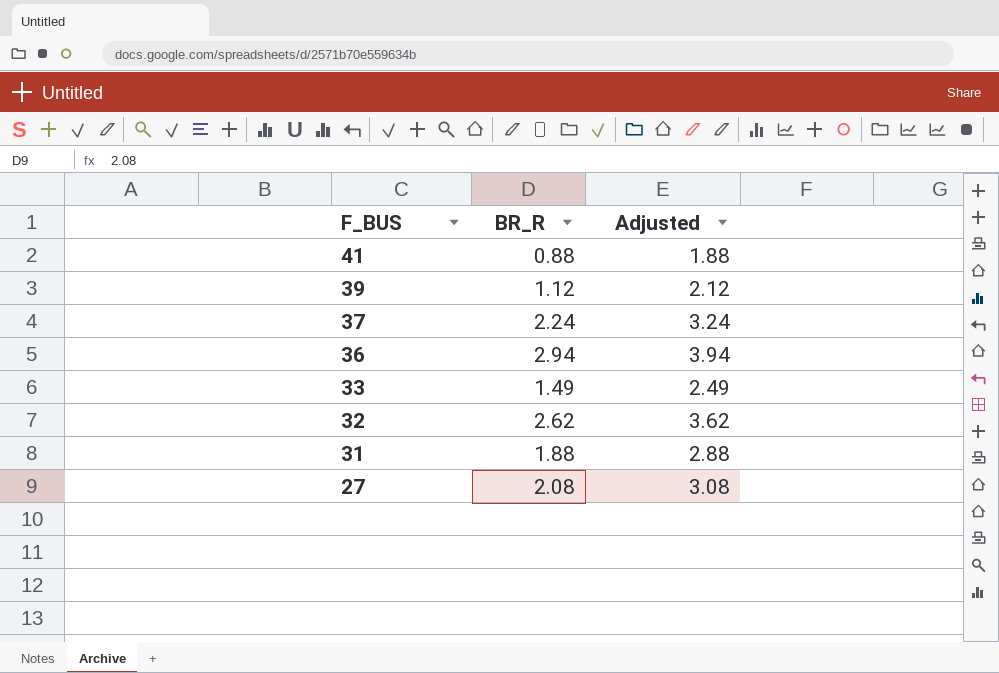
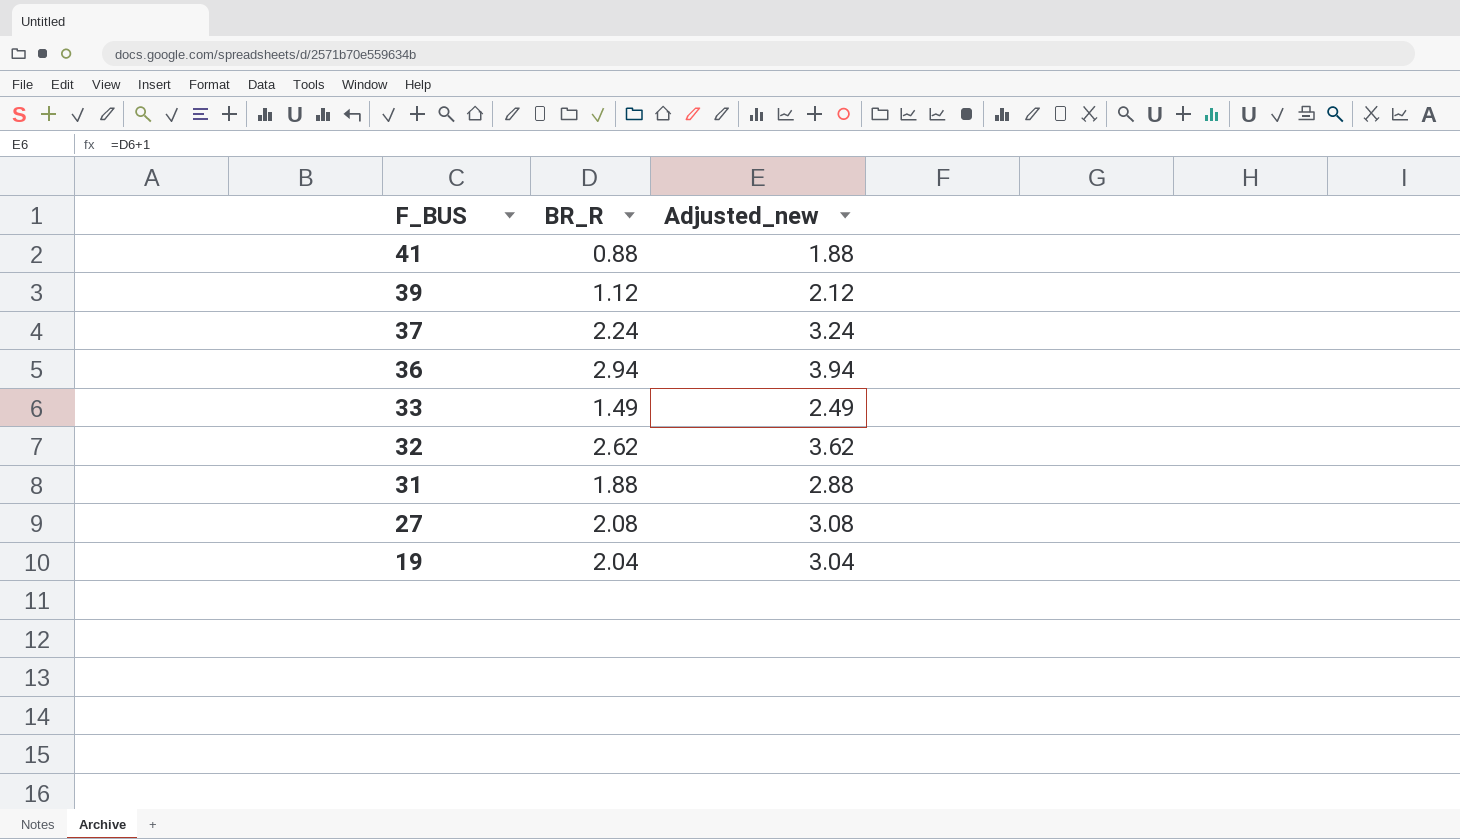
column name: Adjusted -> Adjusted_new
row 19: none -> 2.04 | 3.04

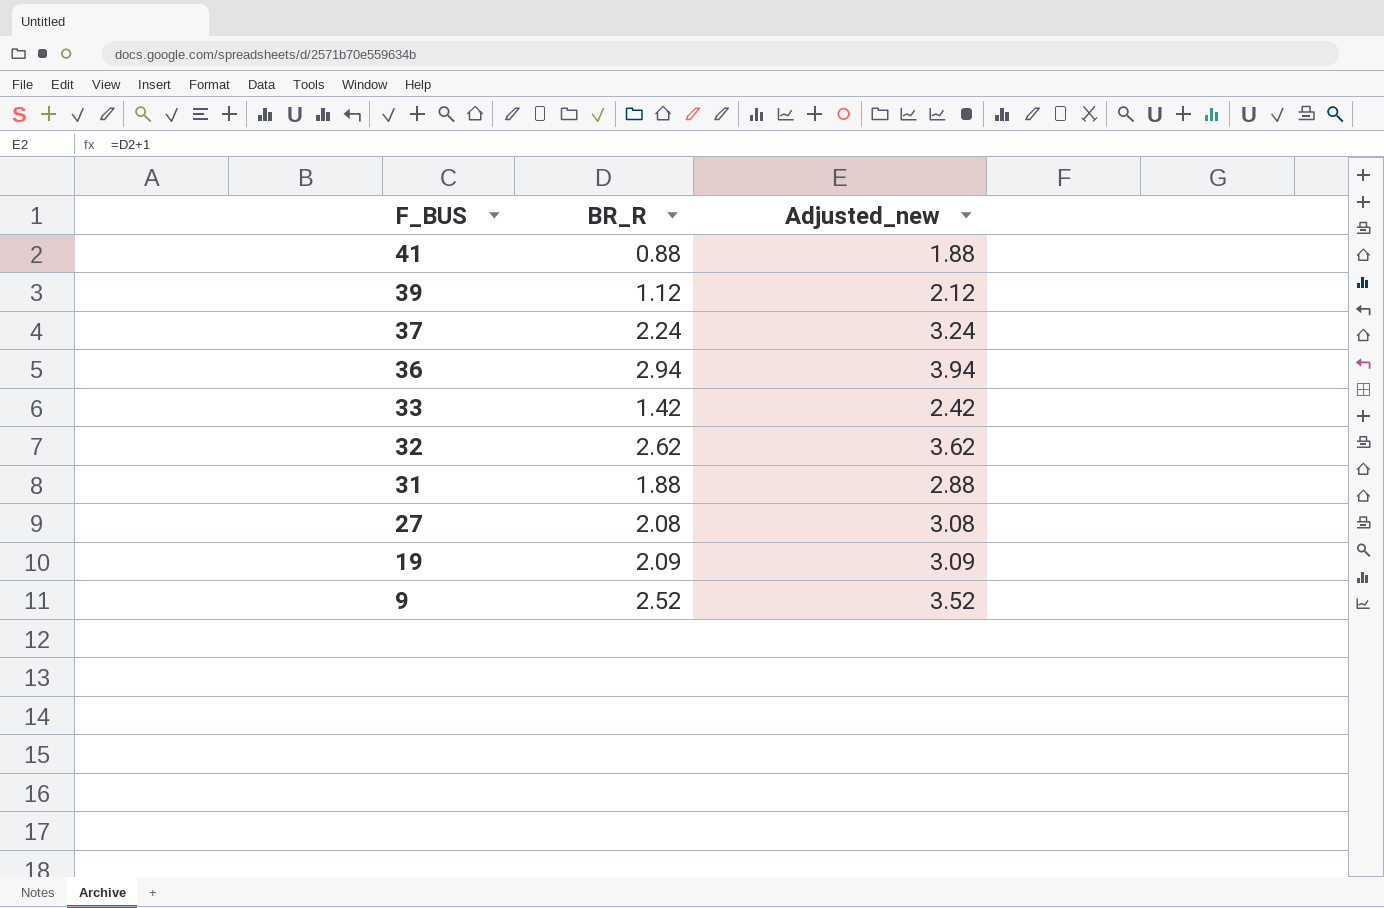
33 | BR_R: 1.49 -> 1.42
33 | Adjusted_new: 2.49 -> 2.42
19 | BR_R: 2.04 -> 2.09
19 | Adjusted_new: 3.04 -> 3.09
row 9: none -> 2.52 | 3.52

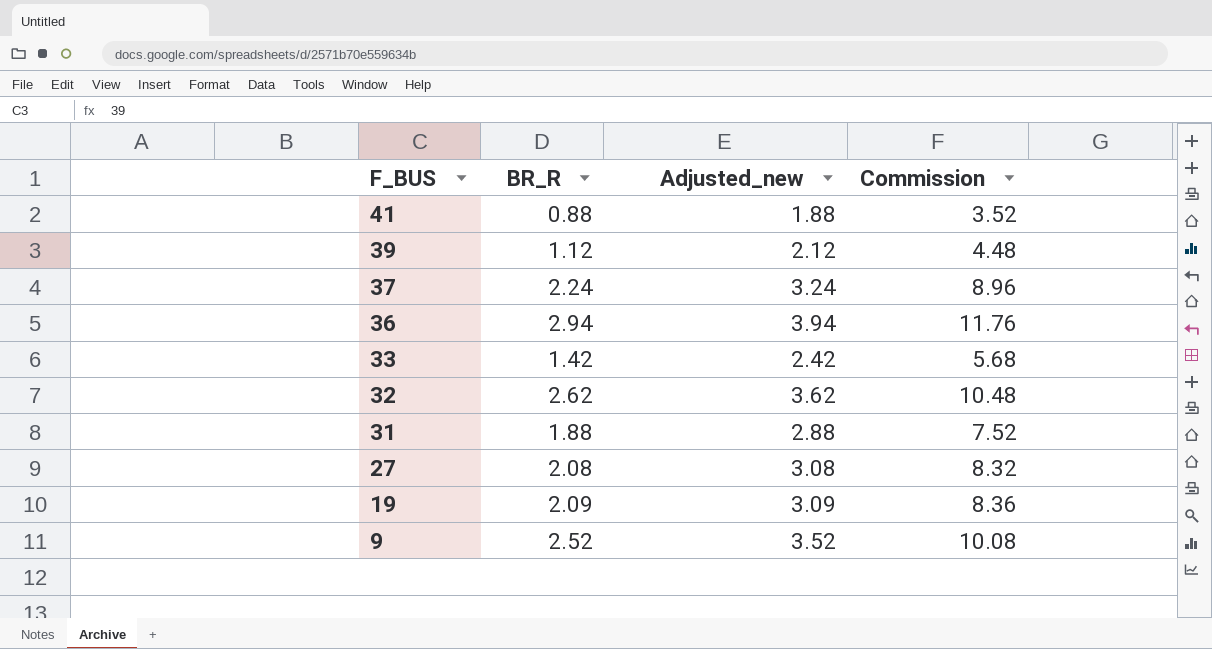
column Commission | formula: none -> [BR_R] * 4

